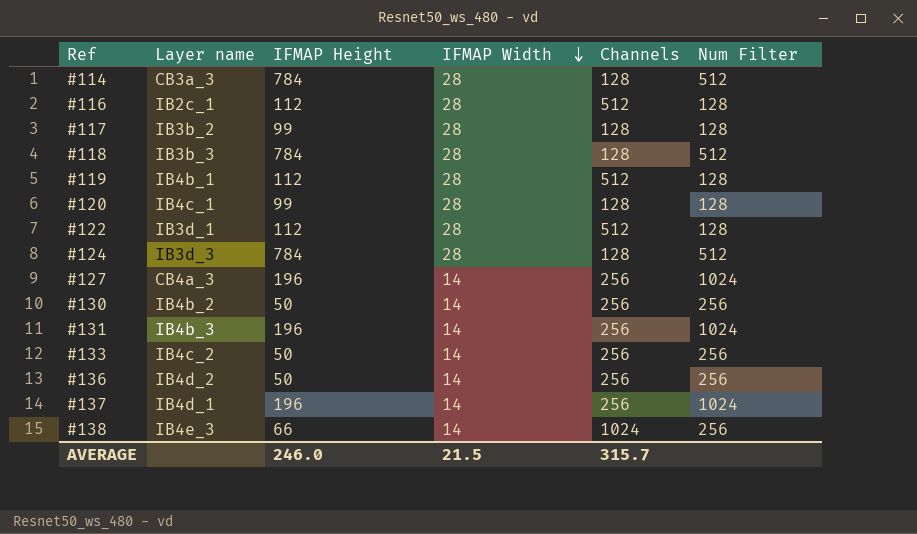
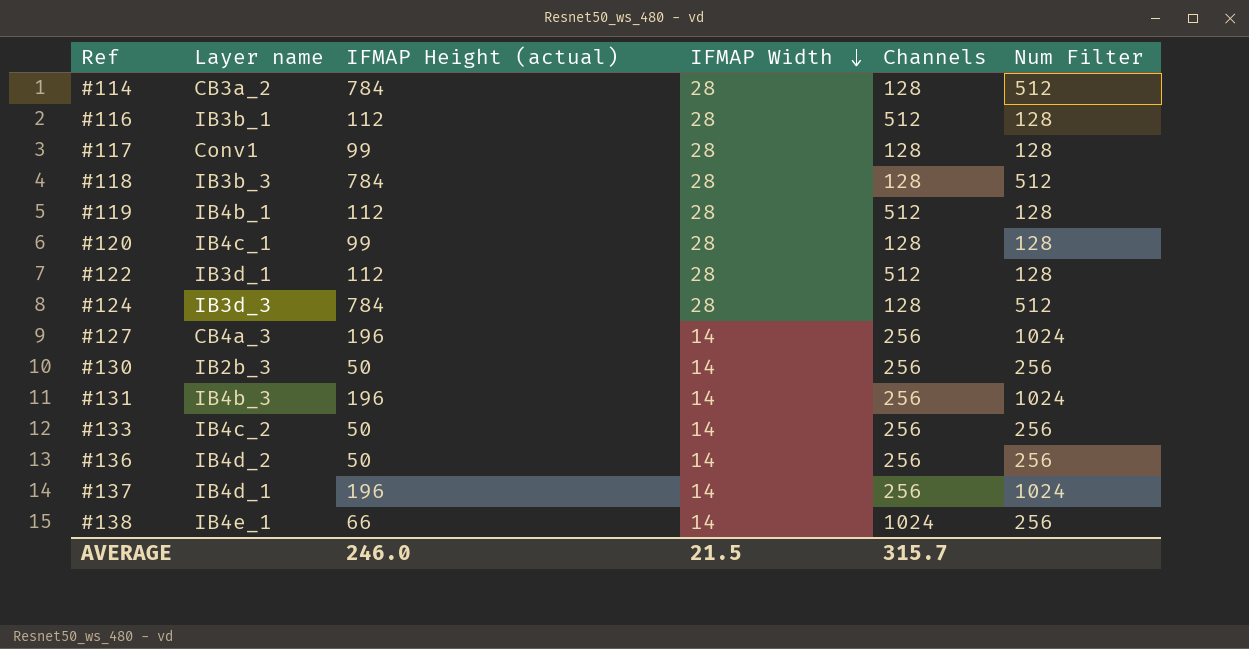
column name: IFMAP Height -> IFMAP Height (actual)
#114 | Layer name: CB3a_3 -> CB3a_2
#116 | Layer name: IB2c_1 -> IB3b_1
#117 | Layer name: IB3b_2 -> Conv1
#130 | Layer name: IB4b_2 -> IB2b_3
#138 | Layer name: IB4e_3 -> IB4e_1

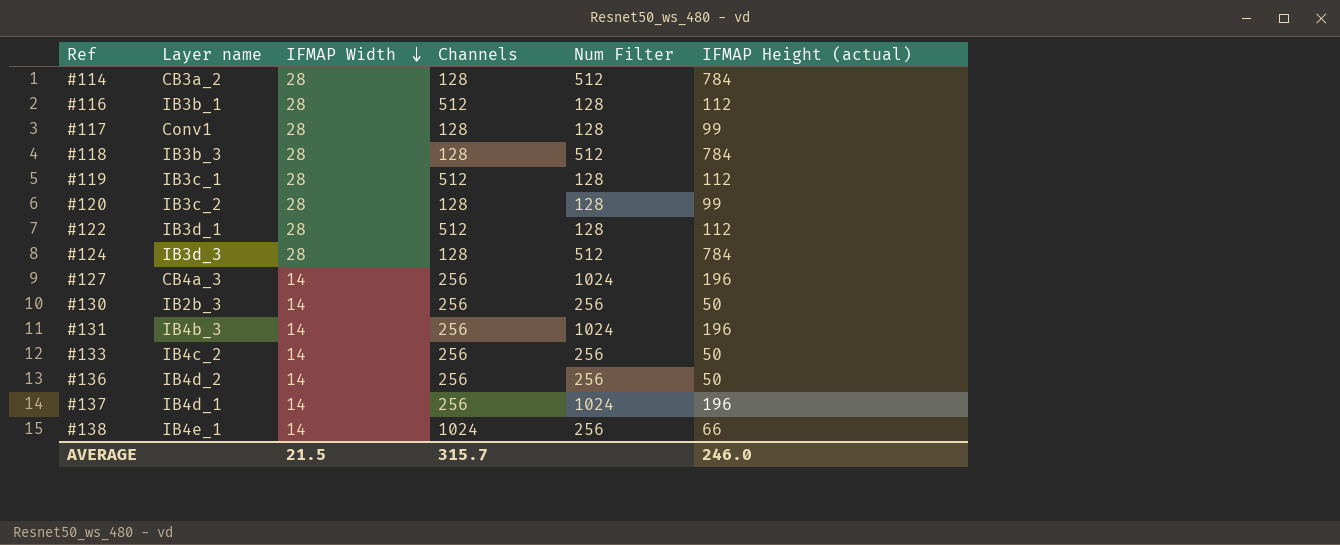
column IFMAP Height (actual) | position: 3 -> 6
#119 | Layer name: IB4b_1 -> IB3c_1
#120 | Layer name: IB4c_1 -> IB3c_2

